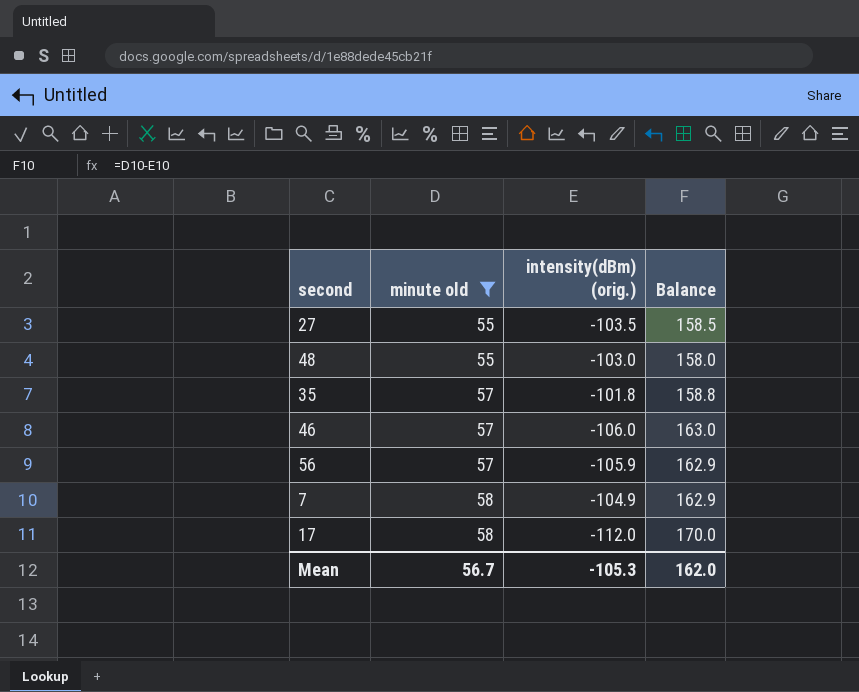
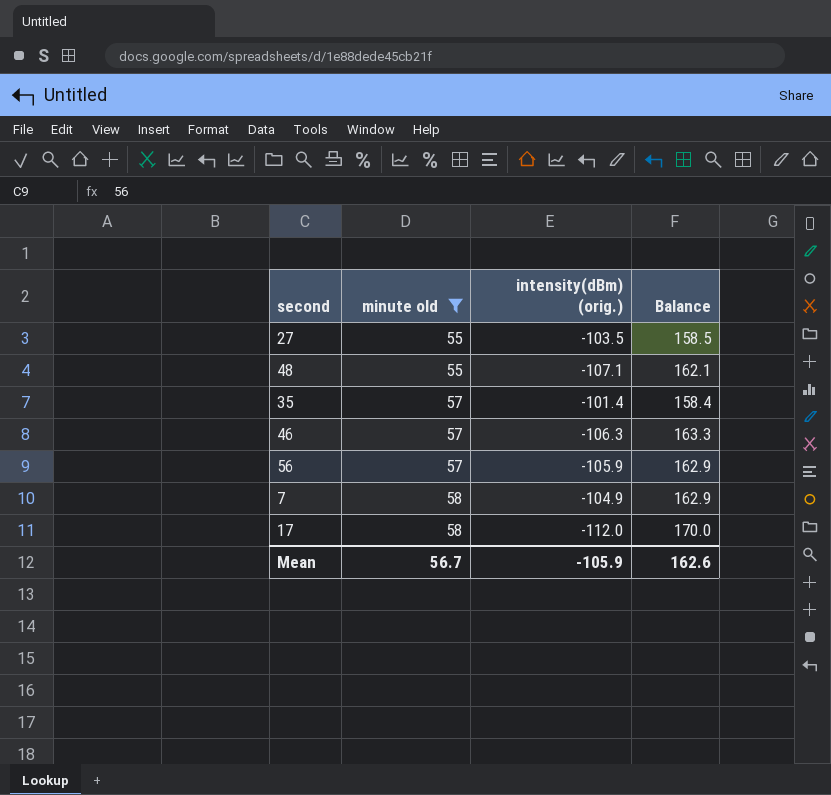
48 | intensity(dBm) (orig.): -103.0 -> -107.1
48 | Balance: 158.0 -> 162.1
35 | intensity(dBm) (orig.): -101.8 -> -101.4
35 | Balance: 158.8 -> 158.4
46 | intensity(dBm) (orig.): -106.0 -> -106.3
46 | Balance: 163.0 -> 163.3
Mean | intensity(dBm) (orig.): -105.3 -> -105.9
Mean | Balance: 162.0 -> 162.6

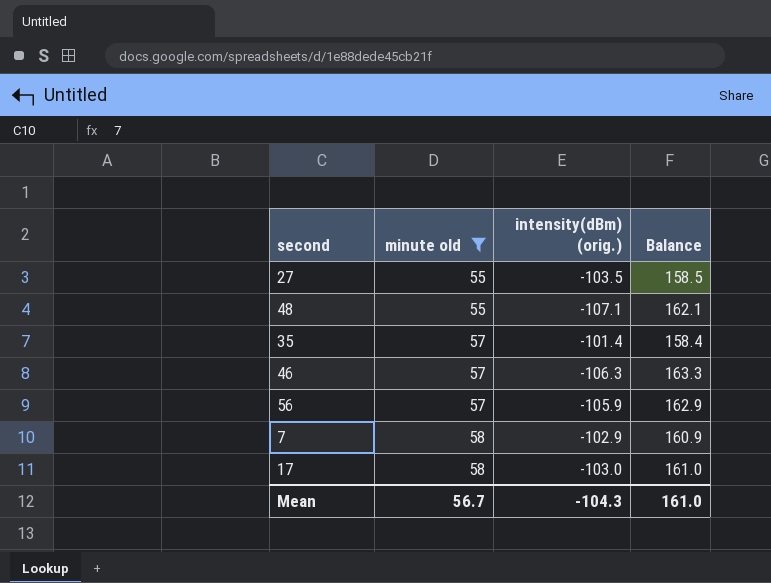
7 | intensity(dBm) (orig.): -104.9 -> -102.9
7 | Balance: 162.9 -> 160.9
17 | intensity(dBm) (orig.): -112.0 -> -103.0
17 | Balance: 170.0 -> 161.0
Mean | intensity(dBm) (orig.): -105.9 -> -104.3
Mean | Balance: 162.6 -> 161.0

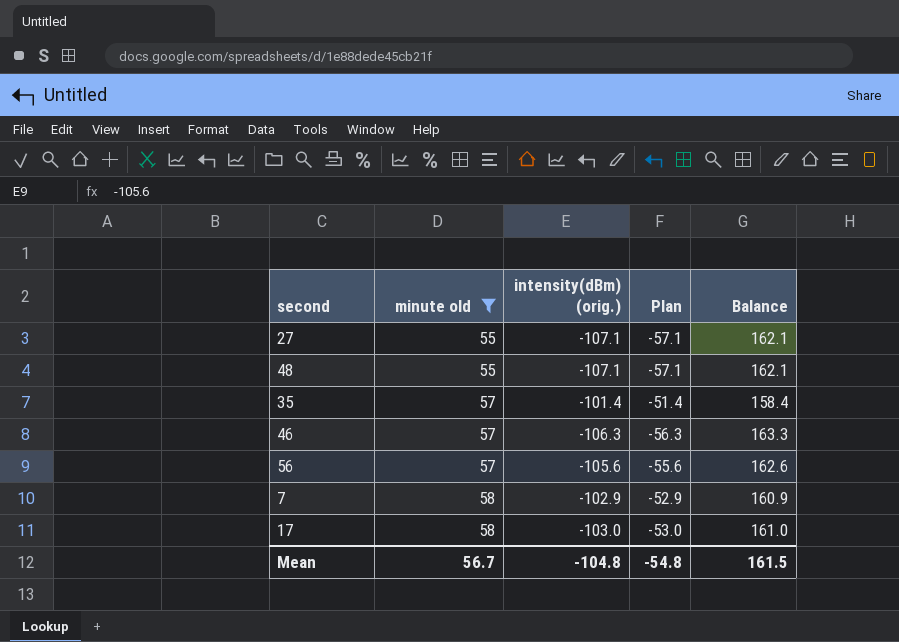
column Plan | formula: none -> [intensity(dBm) (orig.)] + 50
27 | intensity(dBm) (orig.): -103.5 -> -107.1
27 | Balance: 158.5 -> 162.1
56 | intensity(dBm) (orig.): -105.9 -> -105.6
56 | Balance: 162.9 -> 162.6
Mean | intensity(dBm) (orig.): -104.3 -> -104.8
Mean | Balance: 161.0 -> 161.5

